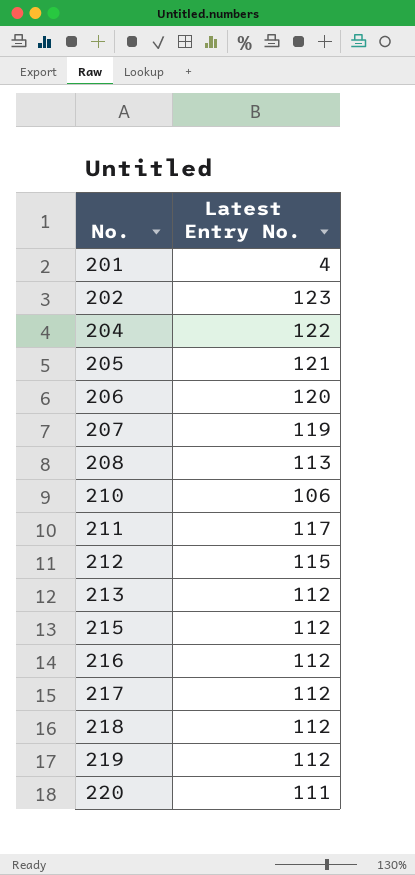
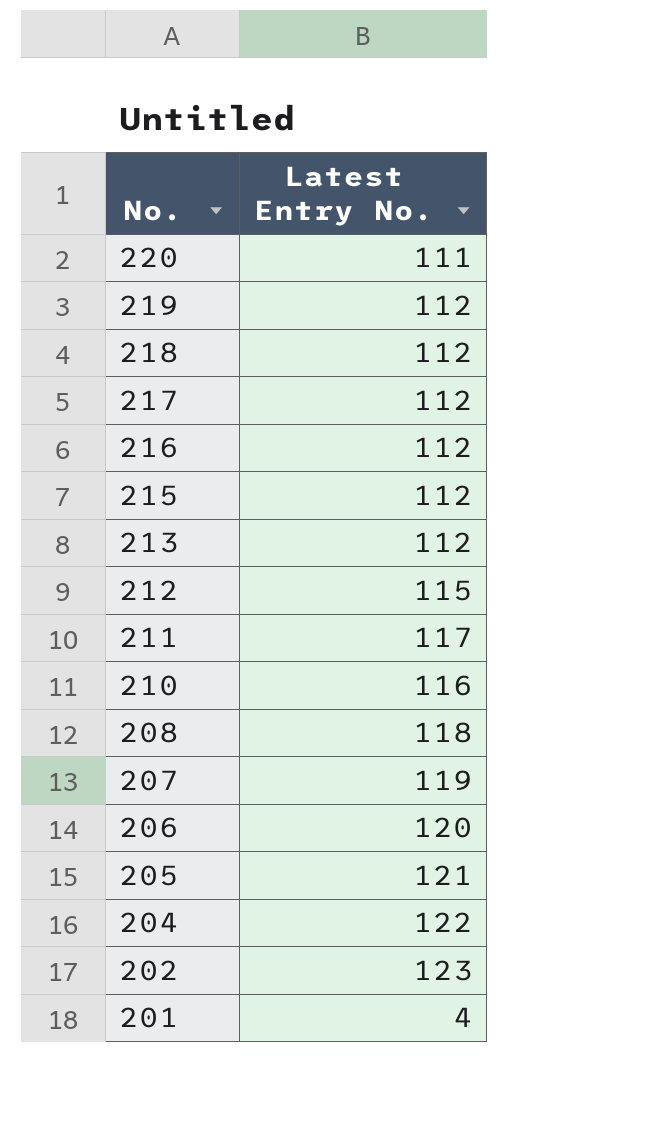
row order: No. ascending -> No. descending
210 | Latest Entry No.: 106 -> 116
208 | Latest Entry No.: 113 -> 118

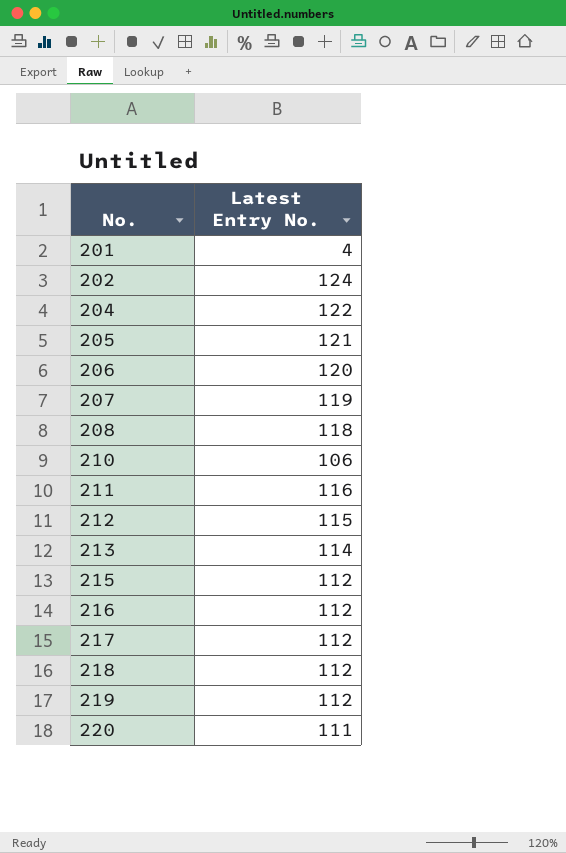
row order: No. descending -> No. ascending
202 | Latest Entry No.: 123 -> 124
210 | Latest Entry No.: 116 -> 106
211 | Latest Entry No.: 117 -> 116
213 | Latest Entry No.: 112 -> 114

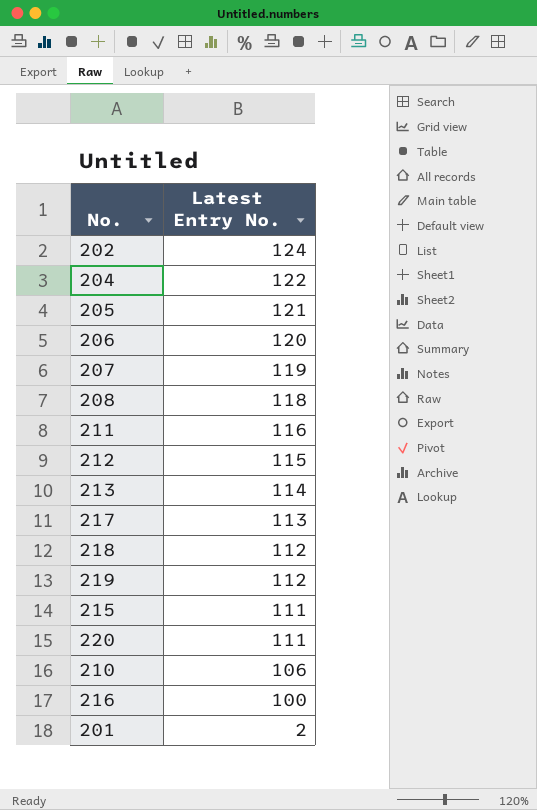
row order: No. ascending -> Latest Entry No. descending
217 | Latest Entry No.: 112 -> 113
215 | Latest Entry No.: 112 -> 111
216 | Latest Entry No.: 112 -> 100
201 | Latest Entry No.: 4 -> 2

